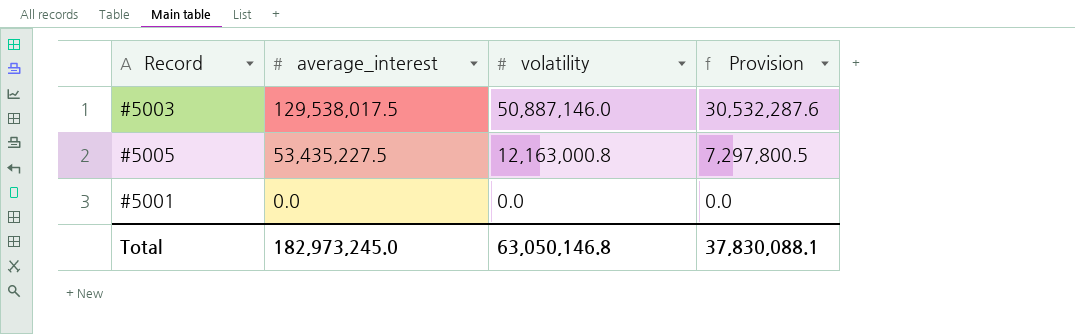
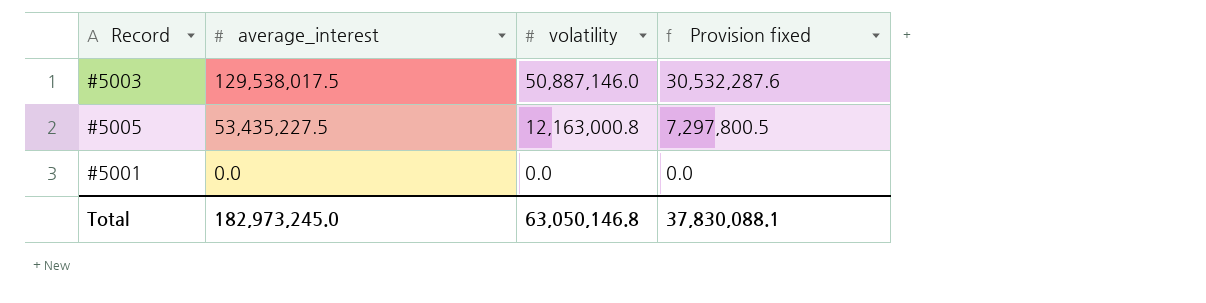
column name: Provision -> Provision fixed

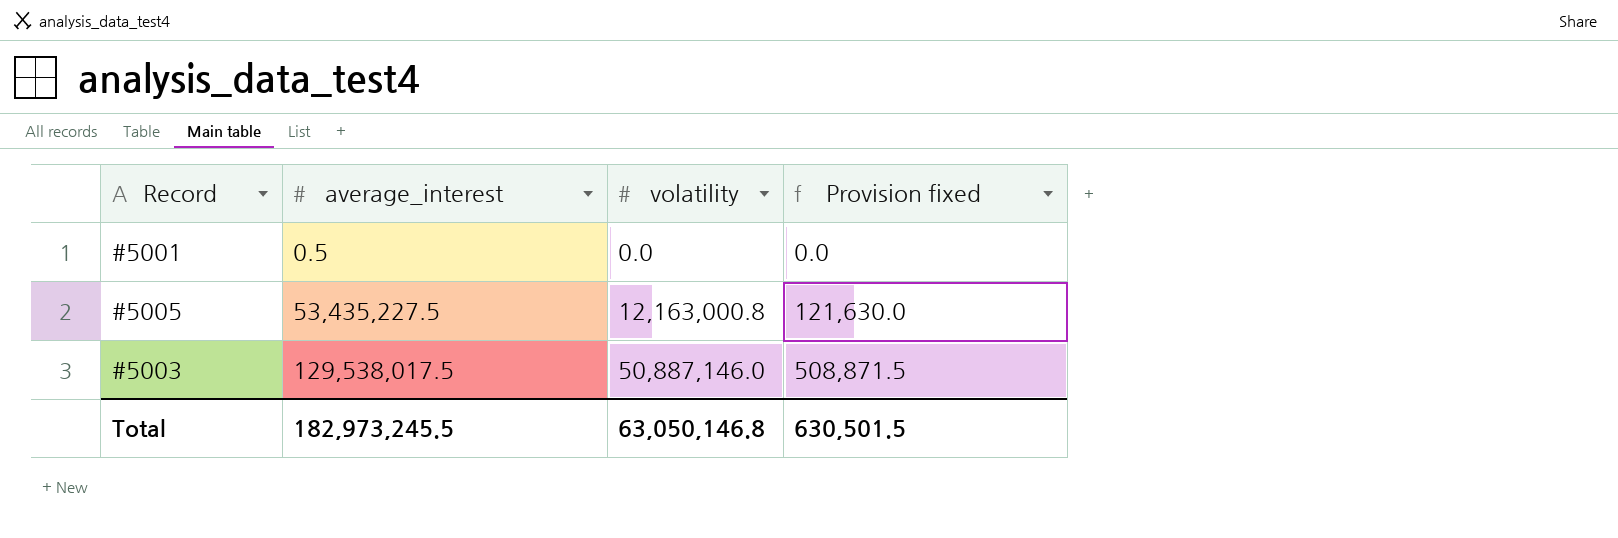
row order: average_interest descending -> average_interest ascending
column Provision fixed | formula: [volatility] * 0.6 -> [volatility] * 0.01
#5001 | average_interest: 0.0 -> 0.5
Total | average_interest: 182,973,245.0 -> 182,973,245.5
Total | Provision fixed: 37,830,088.1 -> 630,501.5

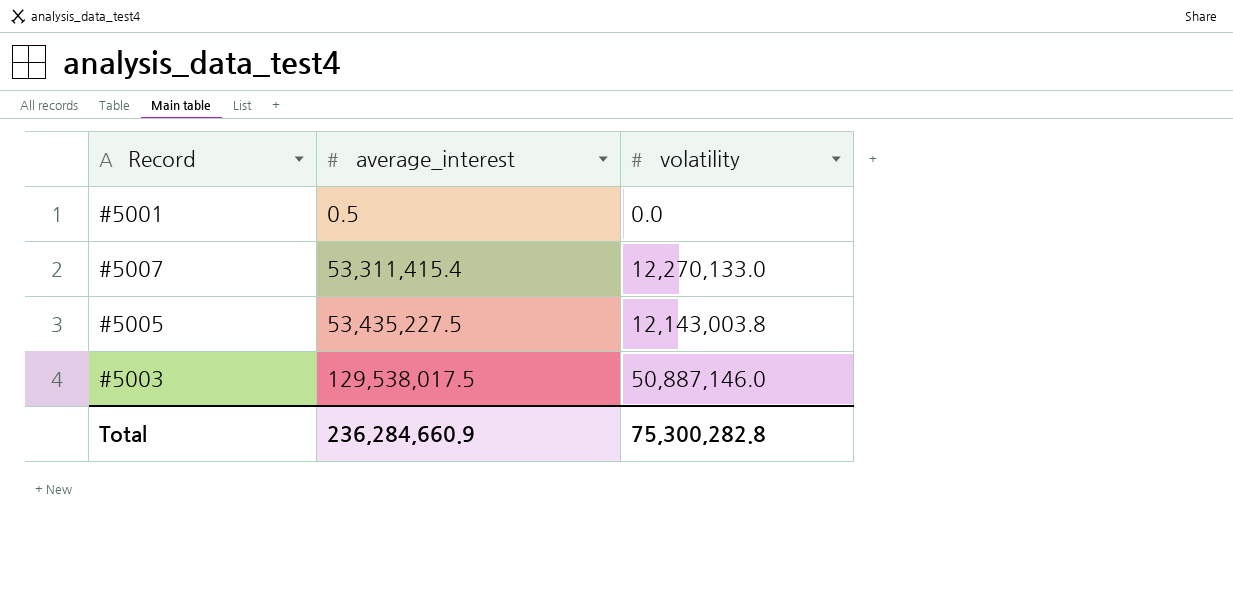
column Provision fixed | formula: [volatility] * 0.01 -> none
row #5007: none -> 53,311,415.4 | 12,270,133.0
#5005 | volatility: 12,163,000.8 -> 12,143,003.8
Total | average_interest: 182,973,245.5 -> 236,284,660.9
Total | volatility: 63,050,146.8 -> 75,300,282.8

